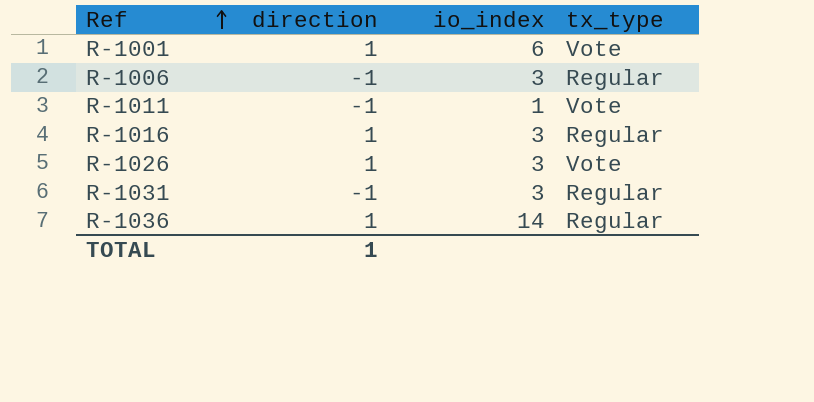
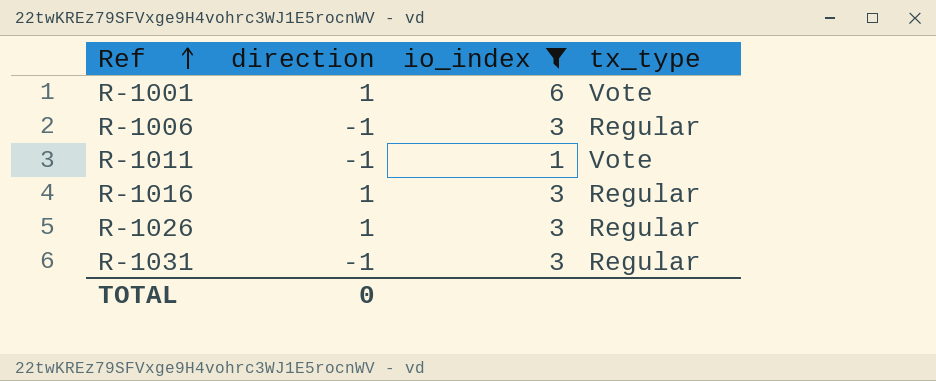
filter: none -> io_index != 14
R-1026 | tx_type: Vote -> Regular
TOTAL | direction: 1 -> 0

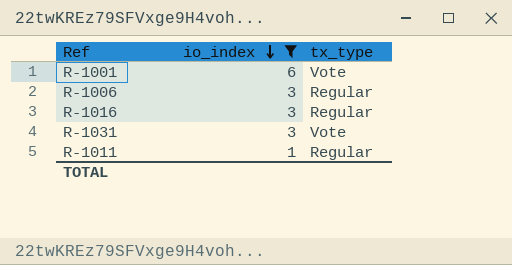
row order: Ref ascending -> io_index descending
column direction | position: 2 -> none
row R-1026: 1 | 3 | Regular -> none
R-1031 | tx_type: Regular -> Vote
R-1011 | tx_type: Vote -> Regular

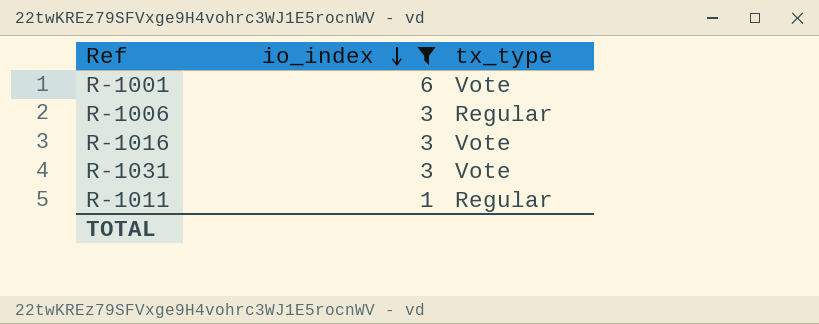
R-1016 | tx_type: Regular -> Vote

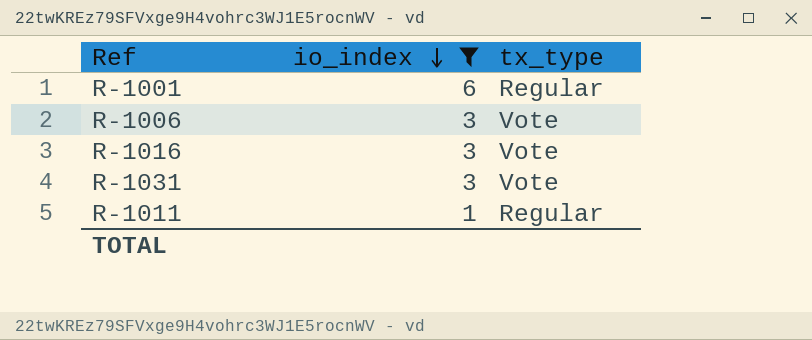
R-1001 | tx_type: Vote -> Regular
R-1006 | tx_type: Regular -> Vote

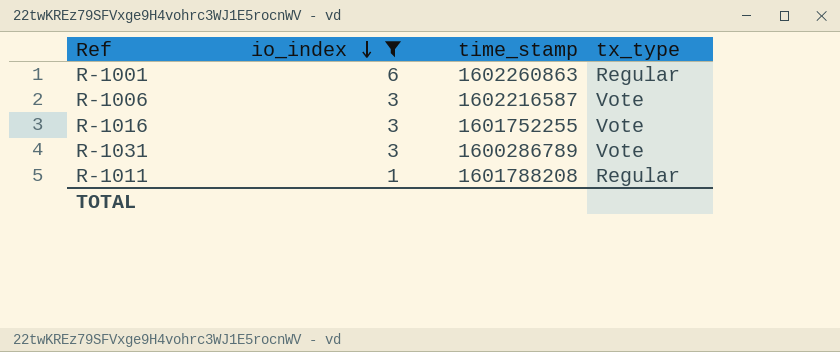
column time_stamp | position: none -> 3

